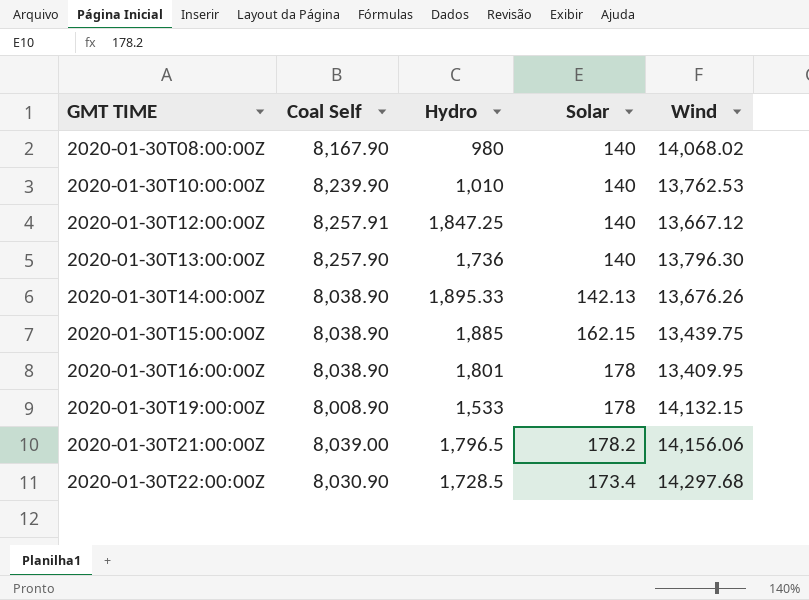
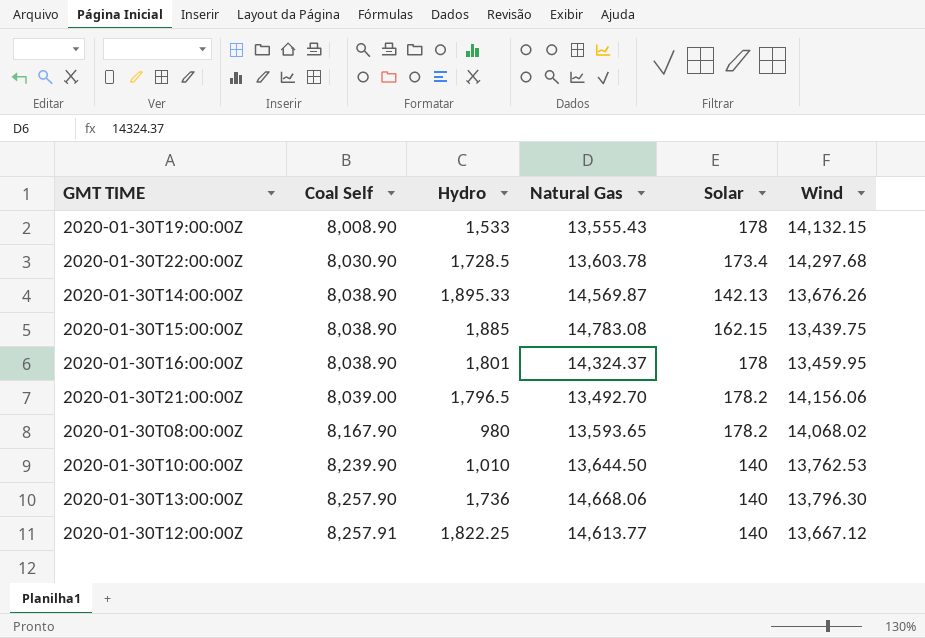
row order: GMT TIME ascending -> Coal Self ascending
column Natural Gas | position: none -> 4
2020-01-30T16:00:00Z | Wind: 13,409.95 -> 13,459.95
2020-01-30T08:00:00Z | Solar: 140 -> 178.2
2020-01-30T12:00:00Z | Hydro: 1,847.25 -> 1,822.25

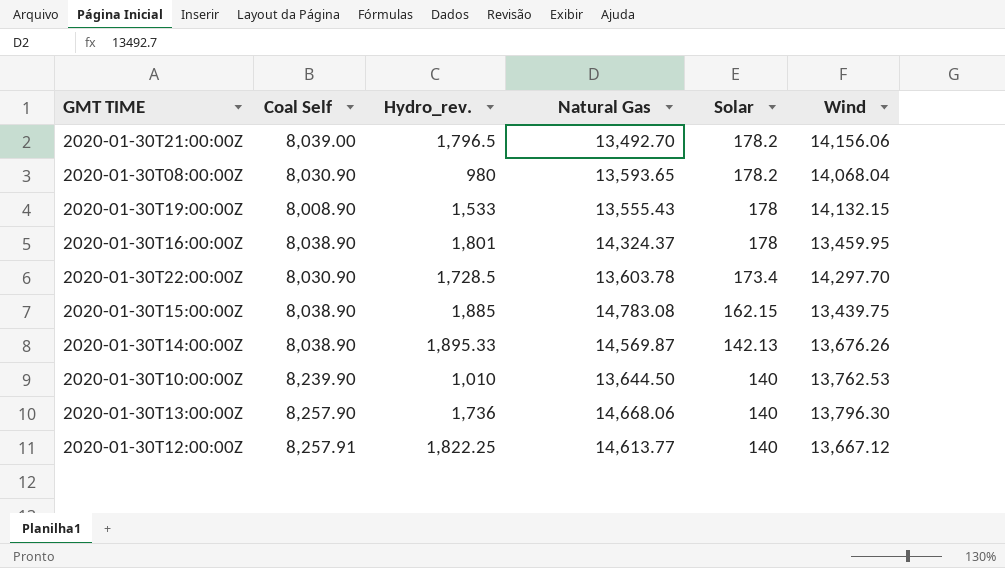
row order: Coal Self ascending -> Solar descending
column name: Hydro -> Hydro_rev.
2020-01-30T08:00:00Z | Coal Self: 8,167.90 -> 8,030.90
2020-01-30T08:00:00Z | Wind: 14,068.02 -> 14,068.04
2020-01-30T22:00:00Z | Wind: 14,297.68 -> 14,297.70

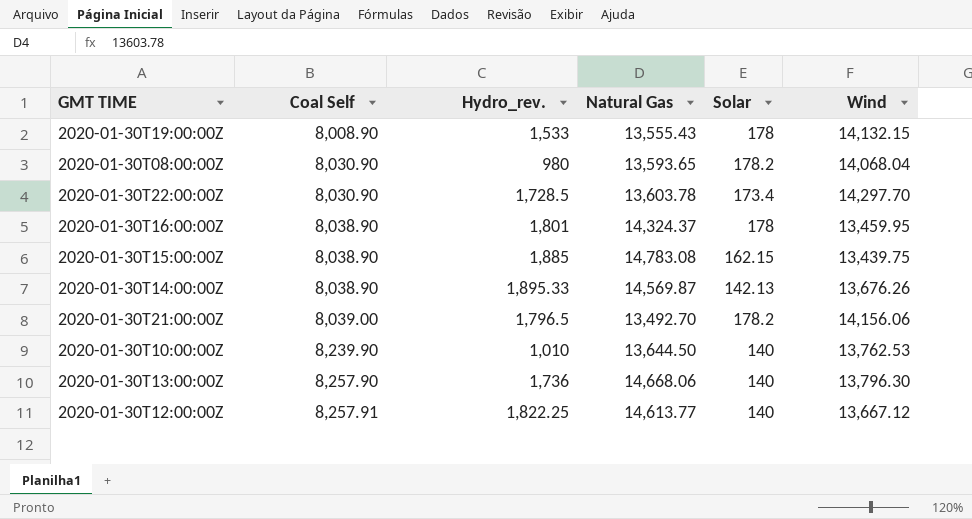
row order: Solar descending -> Coal Self ascending

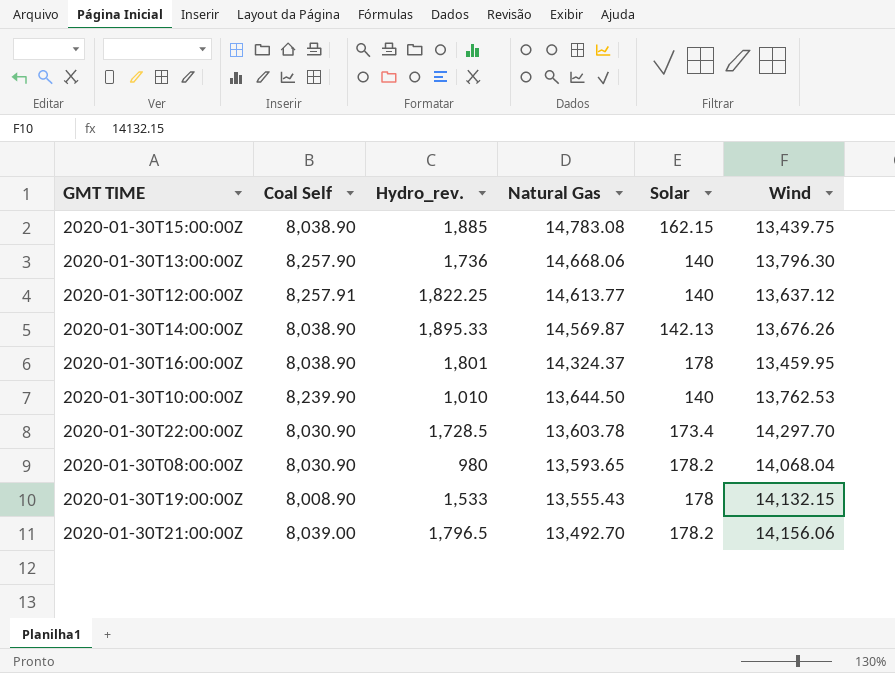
row order: Coal Self ascending -> Natural Gas descending
2020-01-30T12:00:00Z | Wind: 13,667.12 -> 13,637.12

